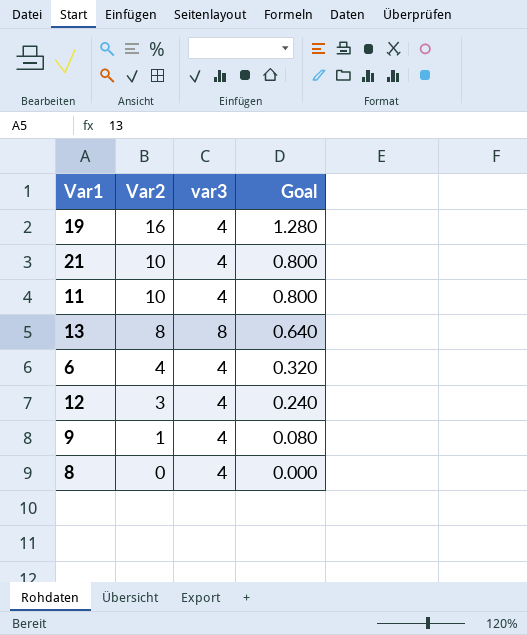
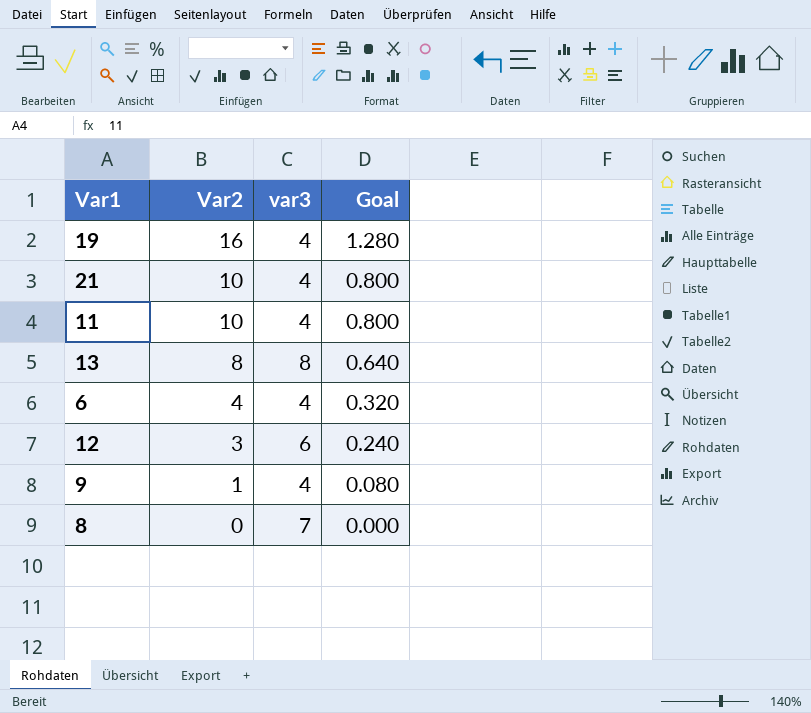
12 | var3: 4 -> 6
8 | var3: 4 -> 7

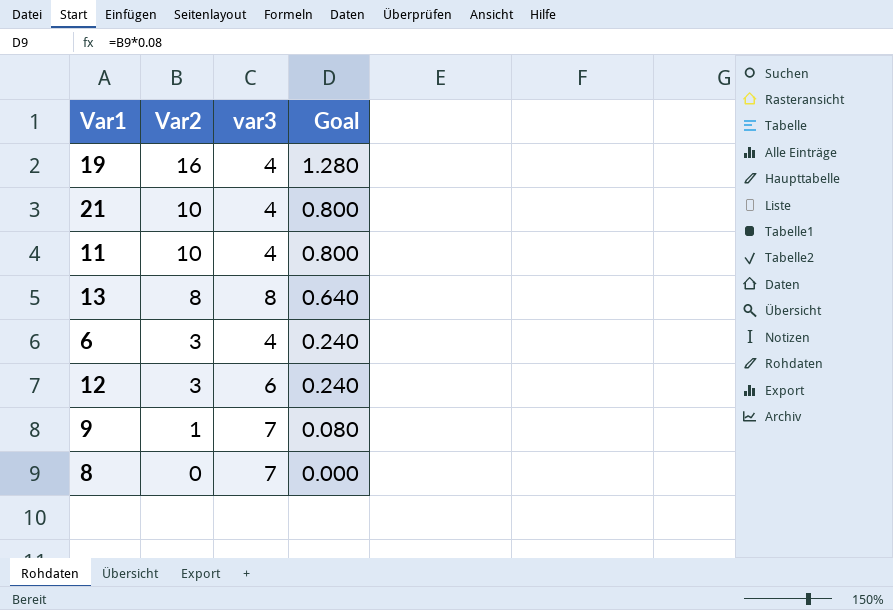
6 | Var2: 4 -> 3
6 | Goal: 0.320 -> 0.240
9 | var3: 4 -> 7

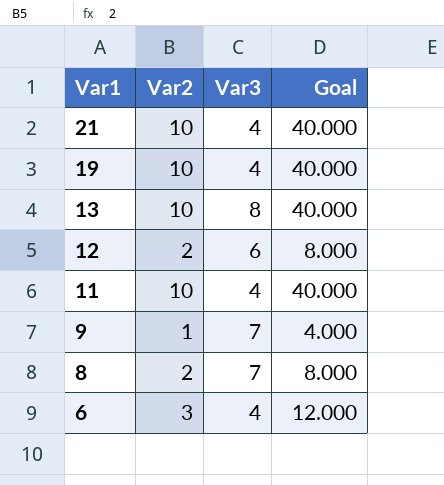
row order: Var2 descending -> Var1 descending
column name: var3 -> Var3
column Goal | formula: [Var2] * 0.08 -> [Var2] * 4
19 | Var2: 16 -> 10
13 | Var2: 8 -> 10
12 | Var2: 3 -> 2
8 | Var2: 0 -> 2

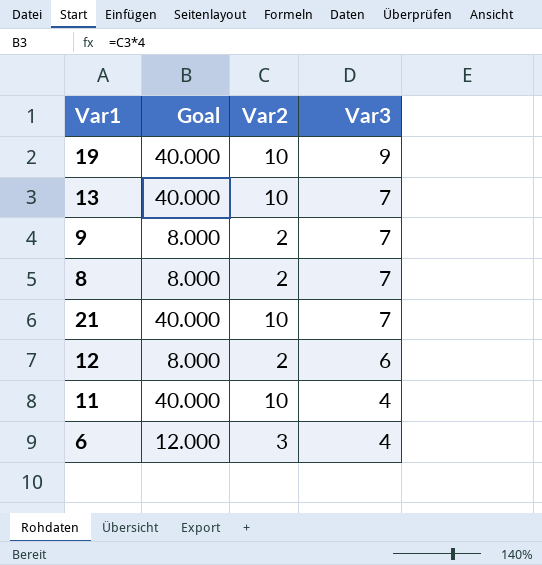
row order: Var1 descending -> Var3 descending
column Goal | position: 4 -> 2
19 | Var3: 4 -> 9
13 | Var3: 8 -> 7
9 | Goal: 4.000 -> 8.000
9 | Var2: 1 -> 2
21 | Var3: 4 -> 7

